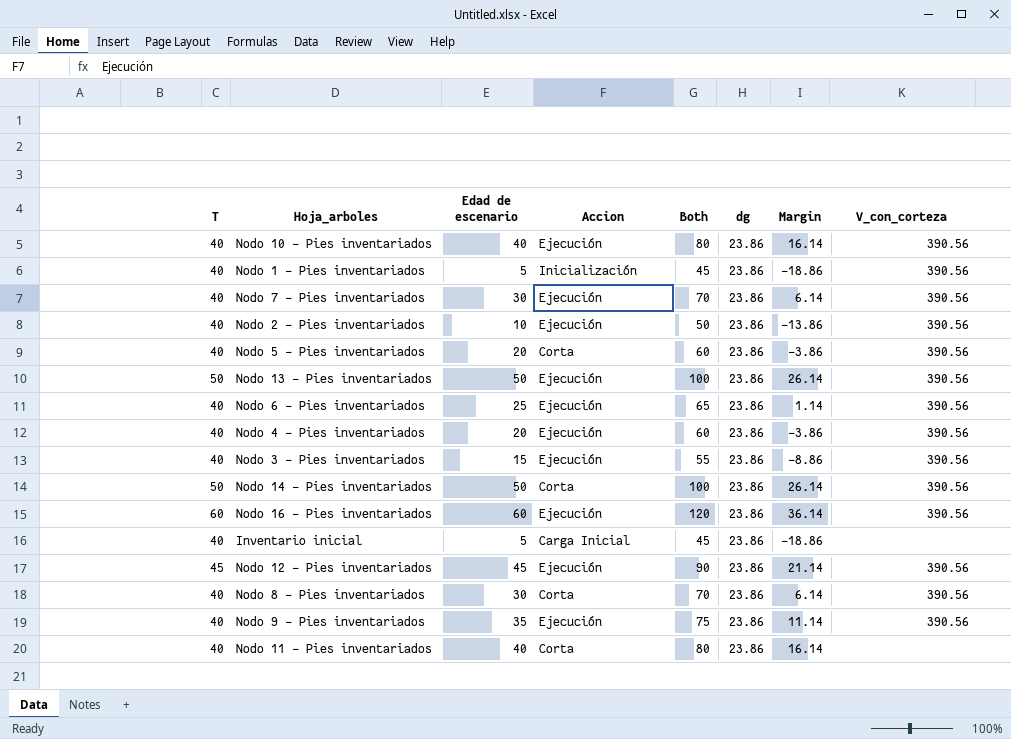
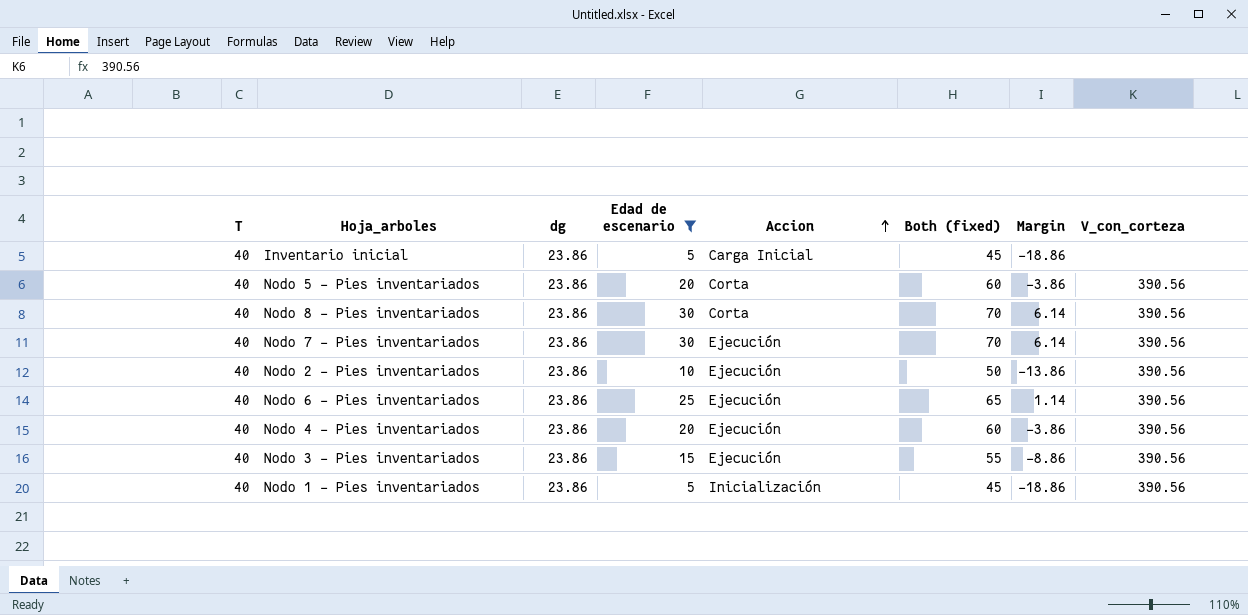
filter: none -> Edad de escenario <= 30
row order: none -> Accion ascending
column dg | position: 6 -> 3
column name: Both -> Both (fixed)

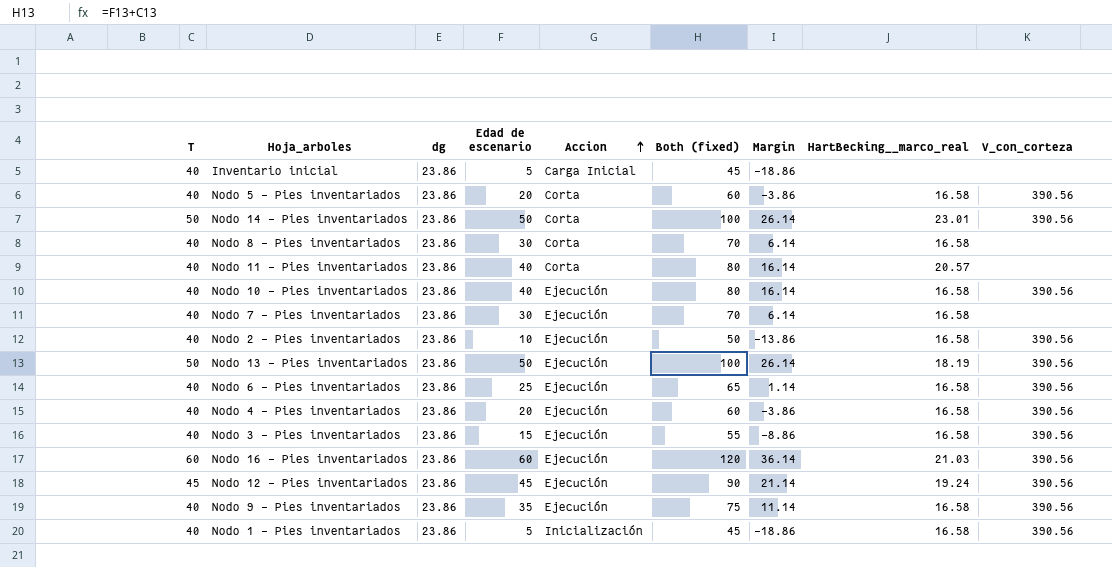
filter: Edad de escenario <= 30 -> none
column HartBecking__marco_real | position: none -> 8
Nodo 8 - Pies inventariados | V_con_corteza: 390.56 -> none
Nodo 7 - Pies inventariados | V_con_corteza: 390.56 -> none

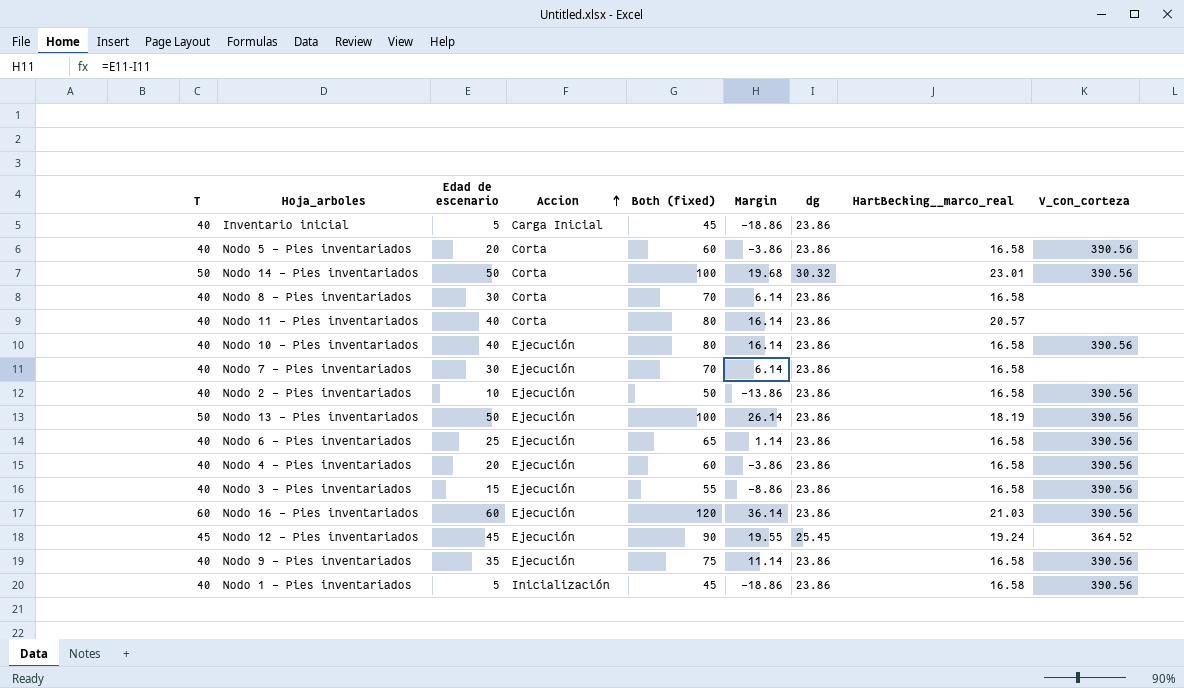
column dg | position: 3 -> 7
Nodo 14 - Pies inventariados | Margin: 26.14 -> 19.68
Nodo 14 - Pies inventariados | dg: 23.86 -> 30.32
Nodo 12 - Pies inventariados | Margin: 21.14 -> 19.55
Nodo 12 - Pies inventariados | dg: 23.86 -> 25.45
Nodo 12 - Pies inventariados | V_con_corteza: 390.56 -> 364.52

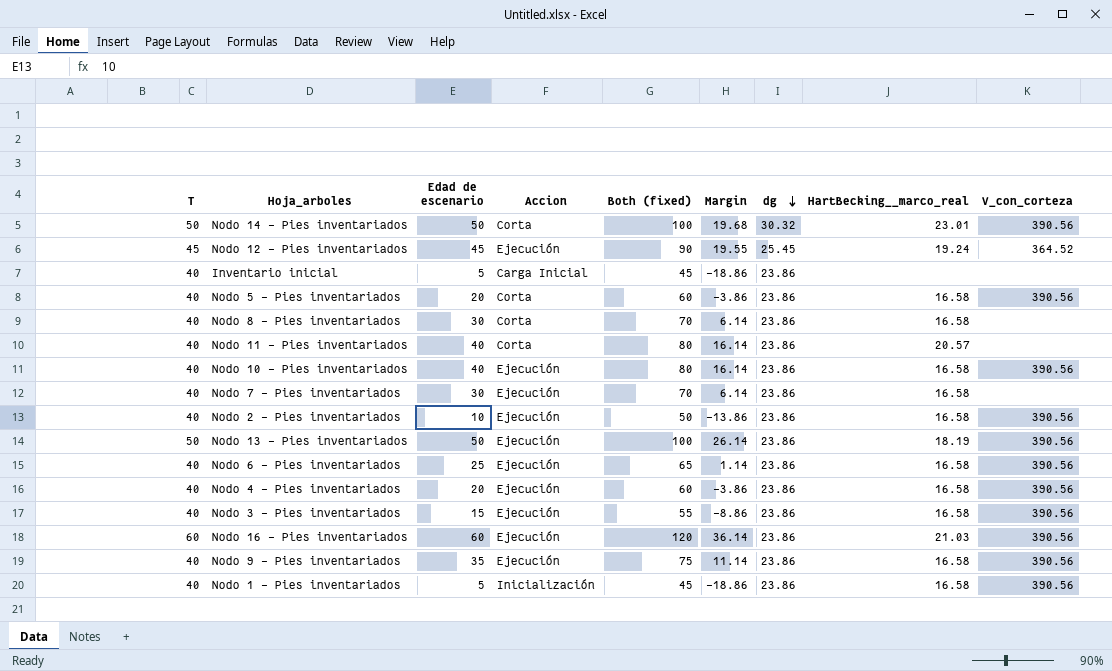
row order: Accion ascending -> dg descending

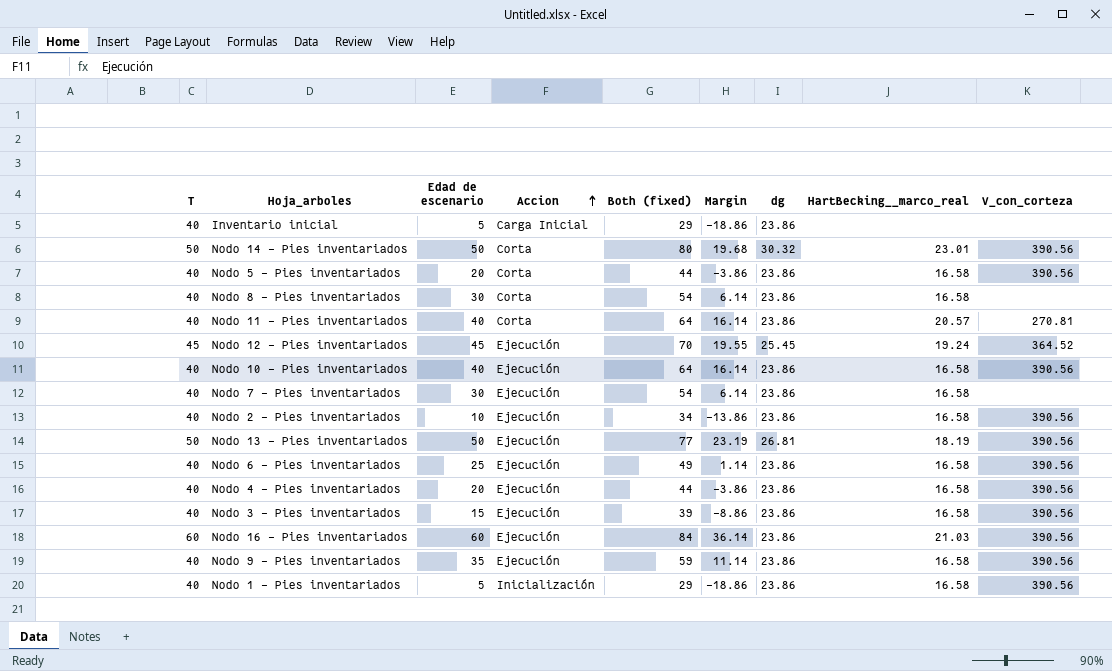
row order: dg descending -> Accion ascending
column Both (fixed) | formula: [T] + [Edad de escenario] -> [Edad de escenario] + [dg]
Nodo 11 - Pies inventariados | V_con_corteza: none -> 270.81
Nodo 13 - Pies inventariados | Margin: 26.14 -> 23.19
Nodo 13 - Pies inventariados | dg: 23.86 -> 26.81

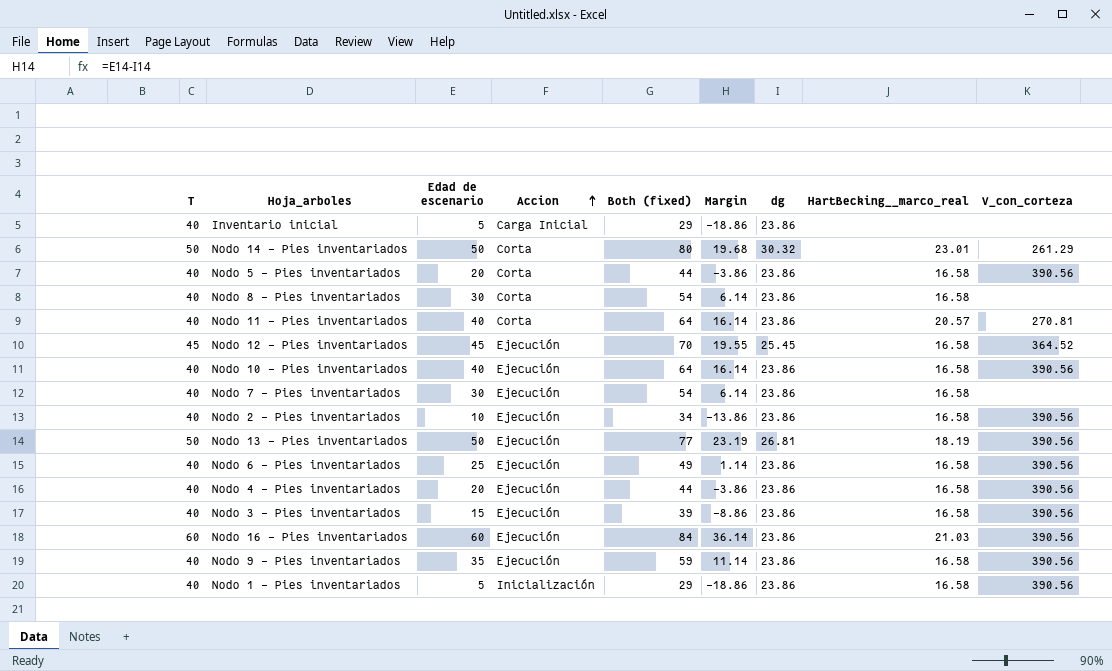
Nodo 14 - Pies inventariados | V_con_corteza: 390.56 -> 261.29
Nodo 12 - Pies inventariados | HartBecking__marco_real: 19.24 -> 16.58

